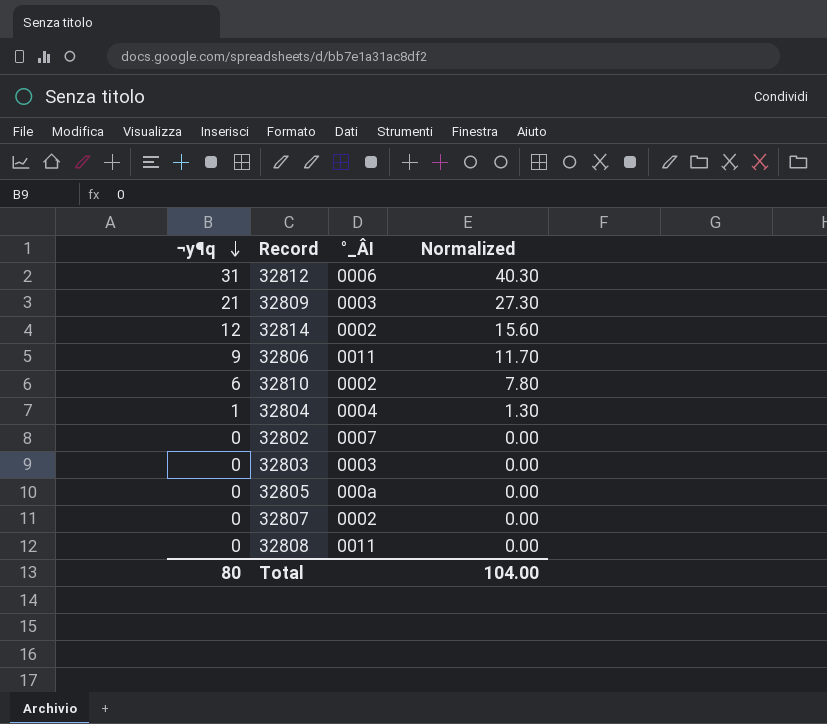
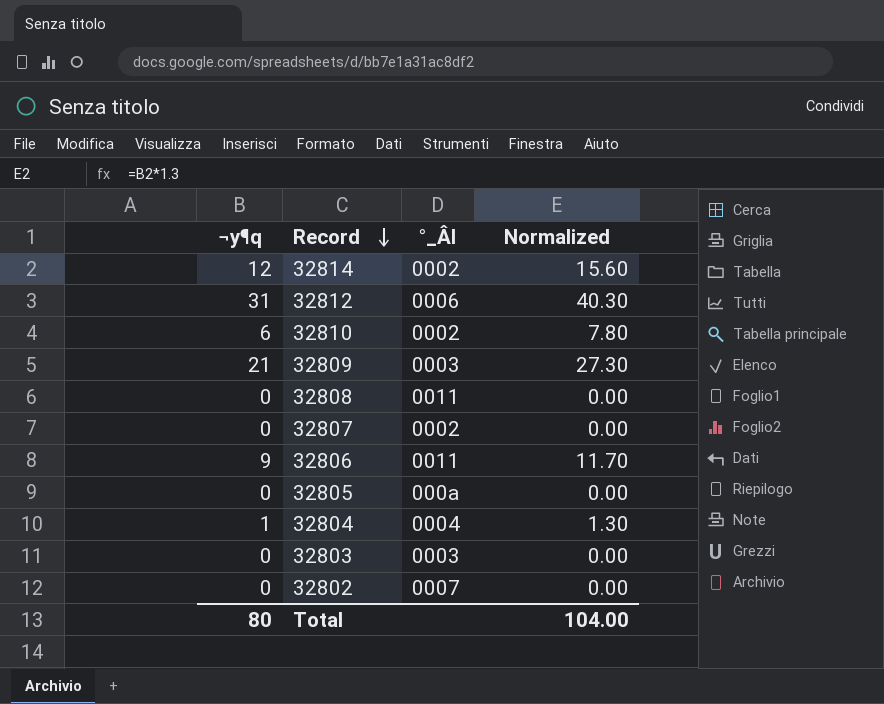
row order: ¬y¶q descending -> Record descending

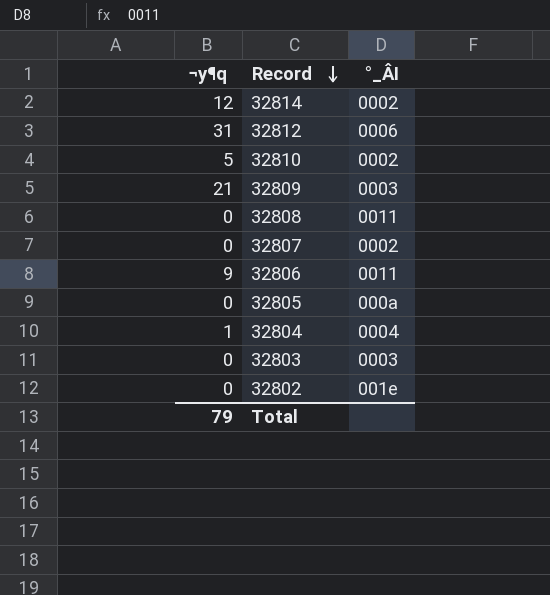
column Normalized | formula: [¬y¶q] * 1.3 -> none
32810 | ¬y¶q: 6 -> 5
32802 | °_ÂI: 0007 -> 001e
Total | ¬y¶q: 80 -> 79

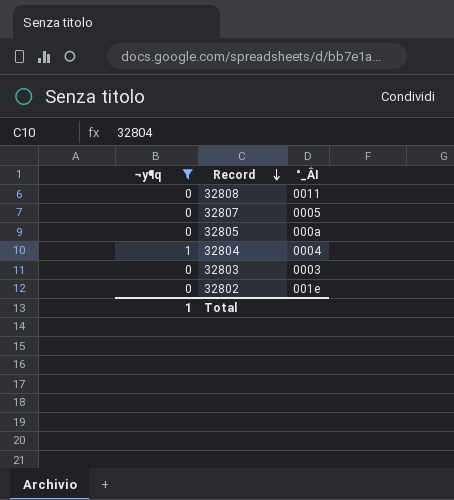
filter: none -> ¬y¶q <= 1
32807 | °_ÂI: 0002 -> 0005
Total | ¬y¶q: 79 -> 1

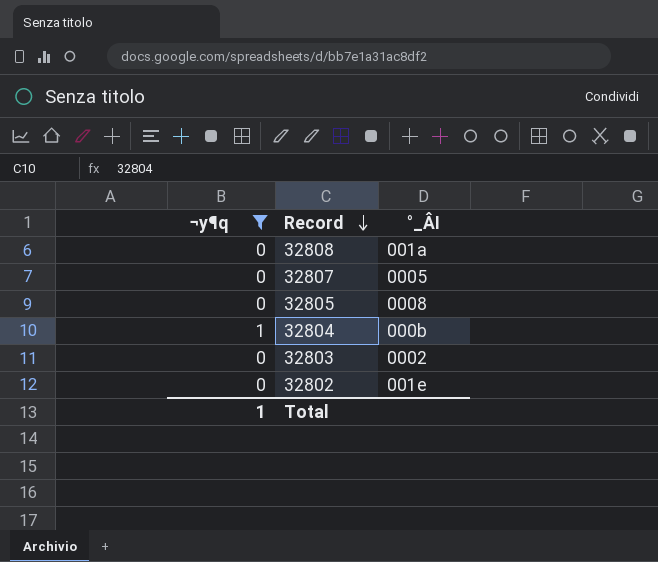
32808 | °_ÂI: 0011 -> 001a
32805 | °_ÂI: 000a -> 0008
32804 | °_ÂI: 0004 -> 000b
32803 | °_ÂI: 0003 -> 0002

